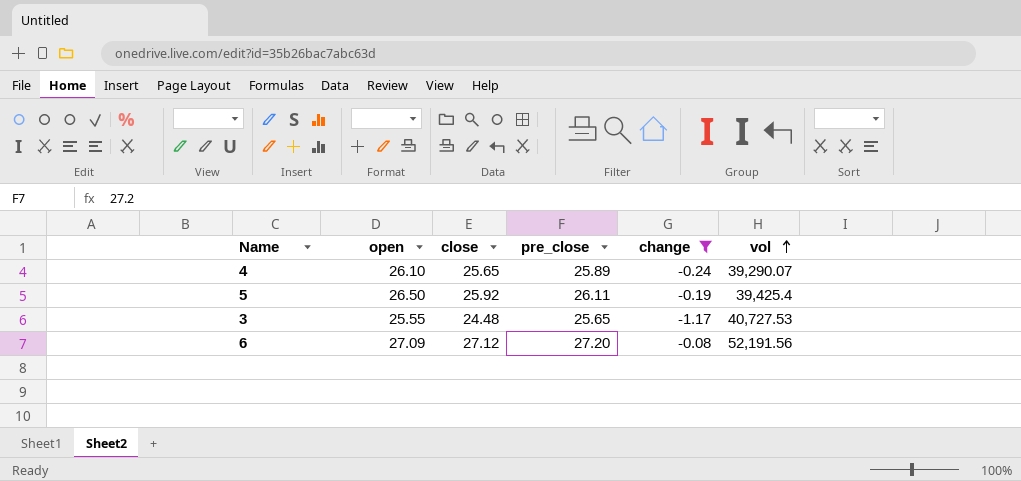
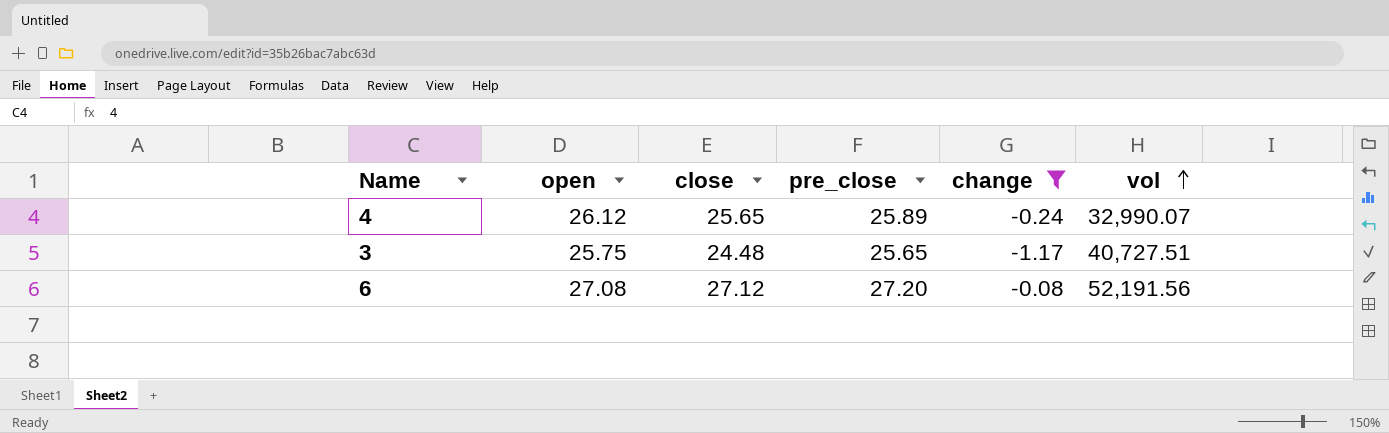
row 5: 26.50 | 25.92 | 26.11 | -0.19 | 39,425.4 -> none
4 | open: 26.10 -> 26.12
4 | vol: 39,290.07 -> 32,990.07
3 | open: 25.55 -> 25.75
3 | vol: 40,727.53 -> 40,727.51
6 | open: 27.09 -> 27.08

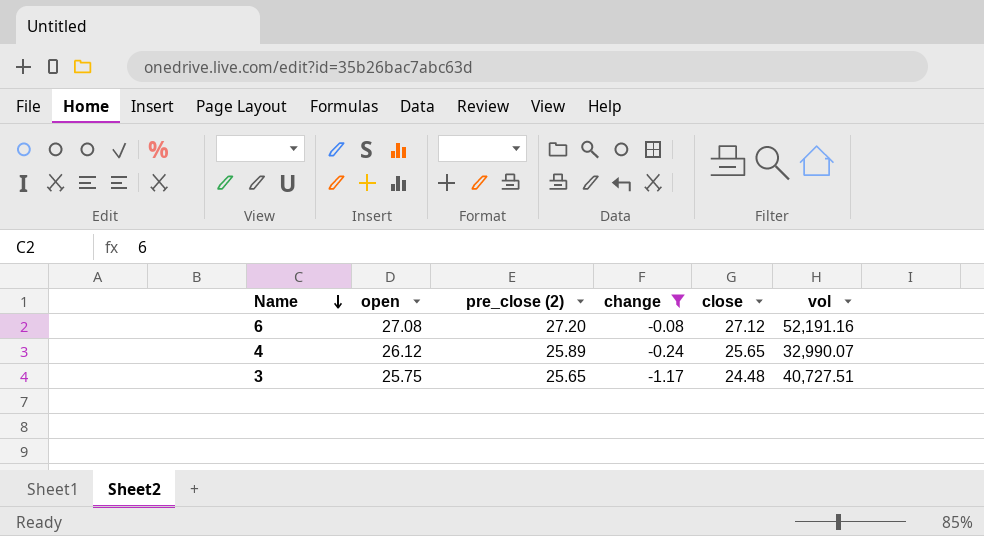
row order: vol ascending -> Name descending
column name: pre_close -> pre_close (2)
column close | position: 3 -> 5
6 | vol: 52,191.56 -> 52,191.16

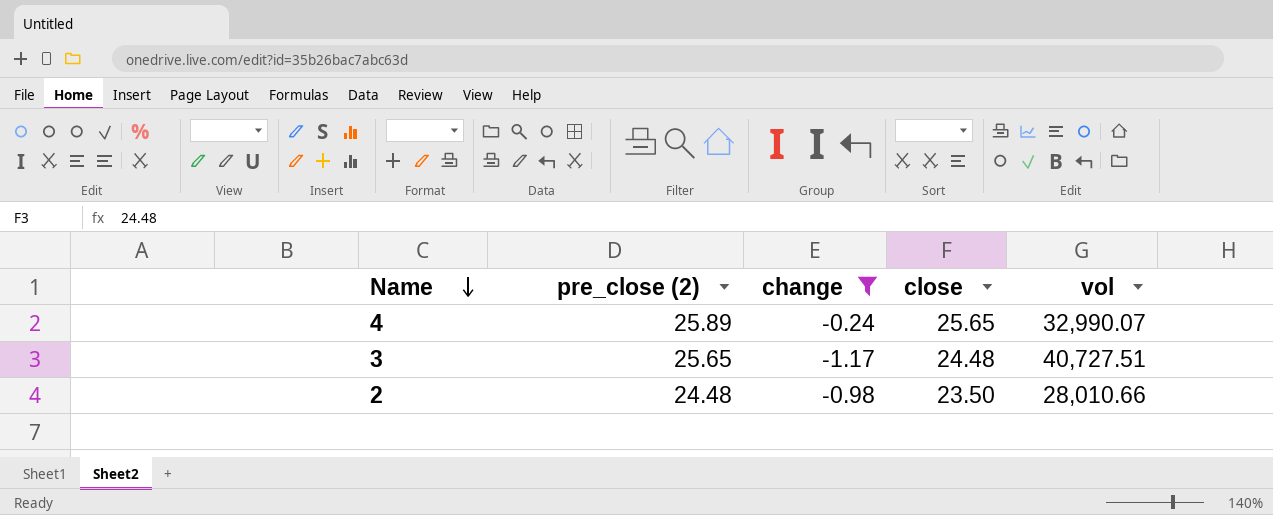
column open | position: 2 -> none
row 6: 27.08 | 27.20 | -0.08 | 27.12 | 52,191.16 -> none
row 2: none -> 24.48 | -0.98 | 23.50 | 28,010.66

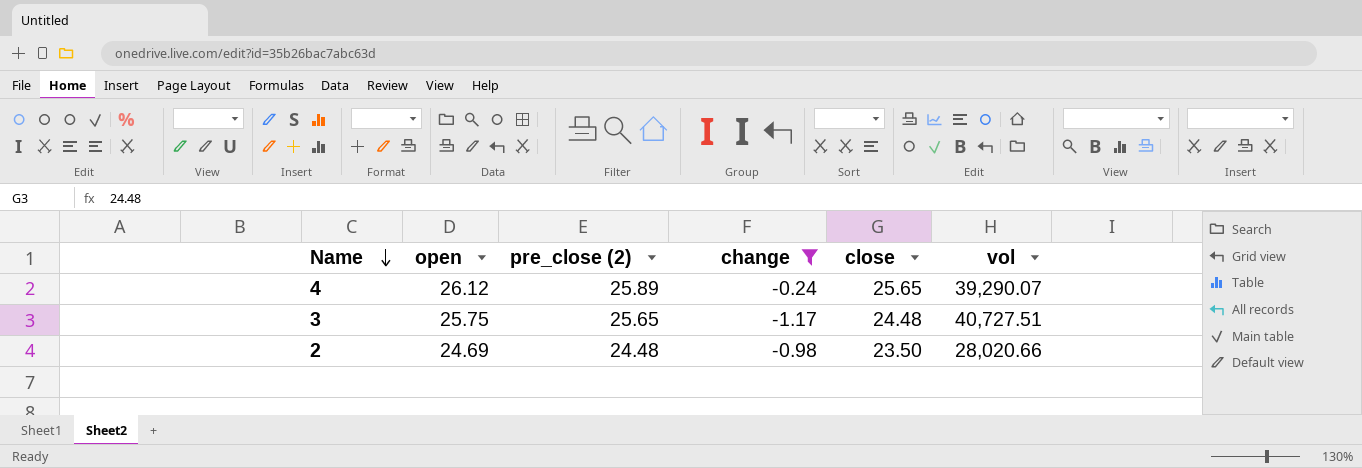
column open | position: none -> 2
4 | vol: 32,990.07 -> 39,290.07
2 | vol: 28,010.66 -> 28,020.66

